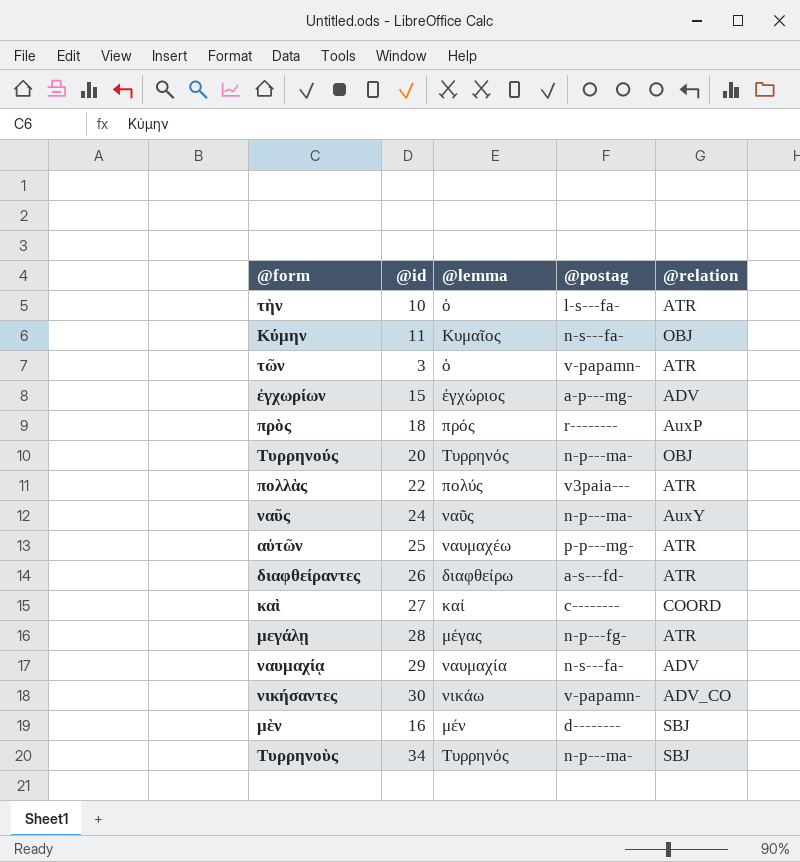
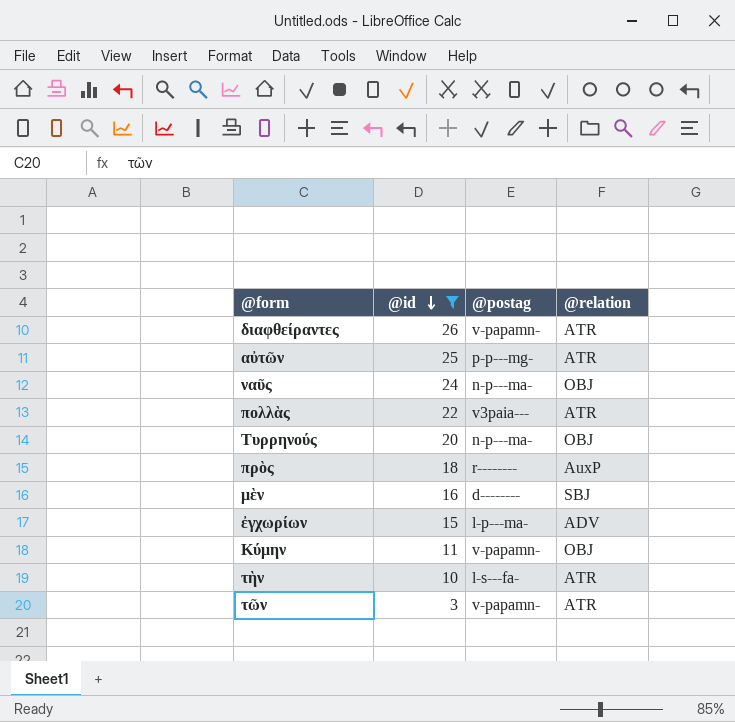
filter: none -> @id <= 26
row order: none -> @id descending
column @lemma | position: 3 -> none
διαφθείραντες | @postag: a-s---fd- -> v-papamn-
ναῦς | @relation: AuxY -> OBJ
ἐγχωρίων | @postag: a-p---mg- -> l-p---ma-
Κύμην | @postag: n-s---fa- -> v-papamn-

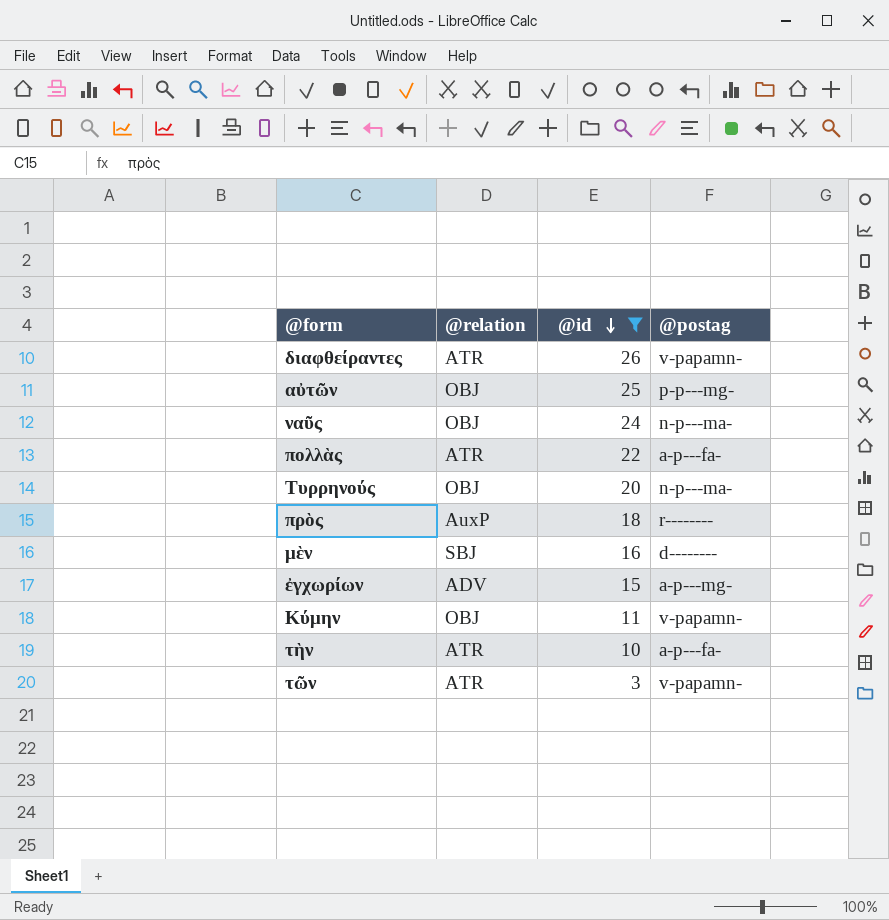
column @relation | position: 4 -> 2
αὐτῶν | @relation: ATR -> OBJ
πολλὰς | @postag: v3paia--- -> a-p---fa-
ἐγχωρίων | @postag: l-p---ma- -> a-p---mg-
τὴν | @postag: l-s---fa- -> a-p---fa-

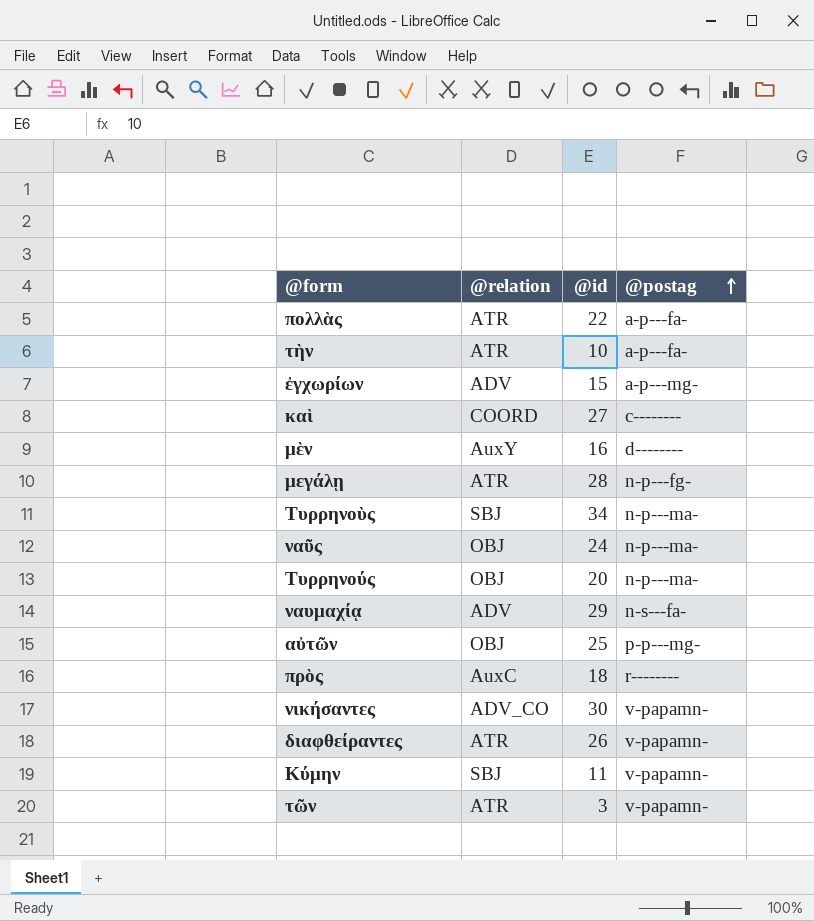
filter: @id <= 26 -> none
row order: @id descending -> @postag ascending
μὲν | @relation: SBJ -> AuxY
πρὸς | @relation: AuxP -> AuxC
Κύμην | @relation: OBJ -> SBJ

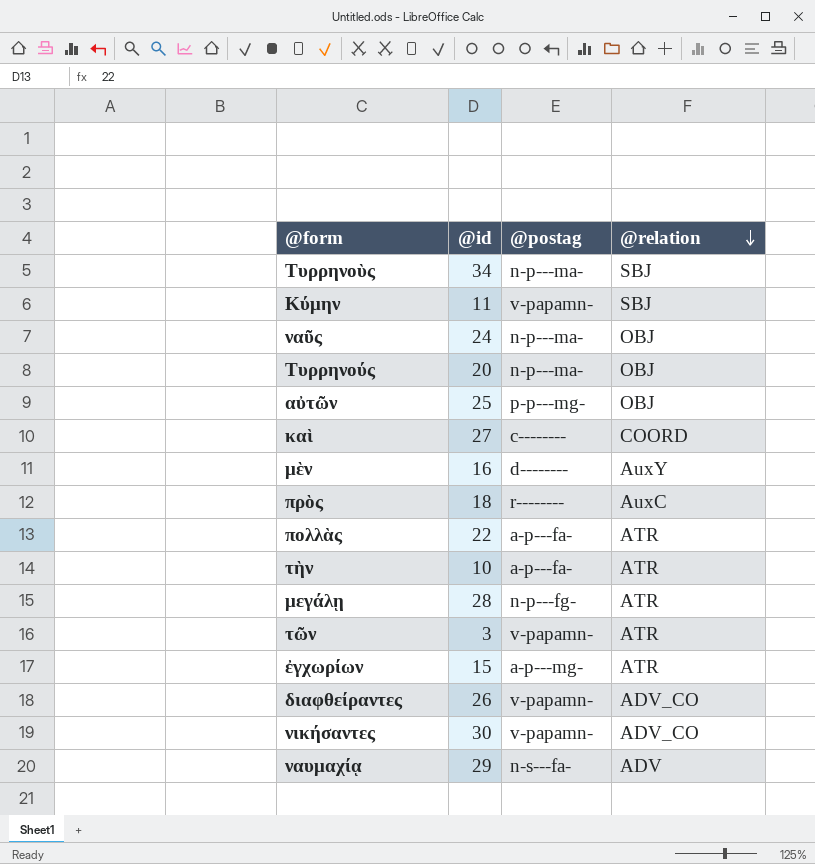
row order: @postag ascending -> @relation descending
column @relation | position: 2 -> 4
ἐγχωρίων | @relation: ADV -> ATR
διαφθείραντες | @relation: ATR -> ADV_CO

